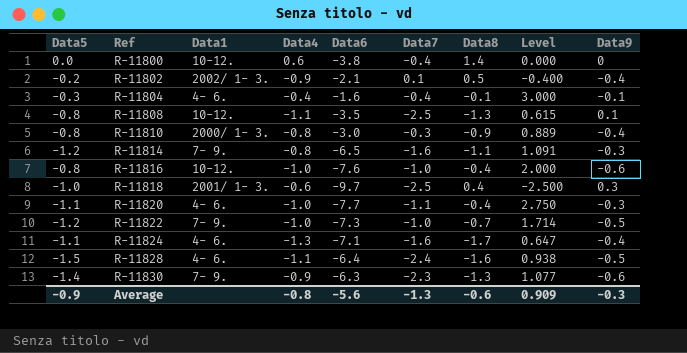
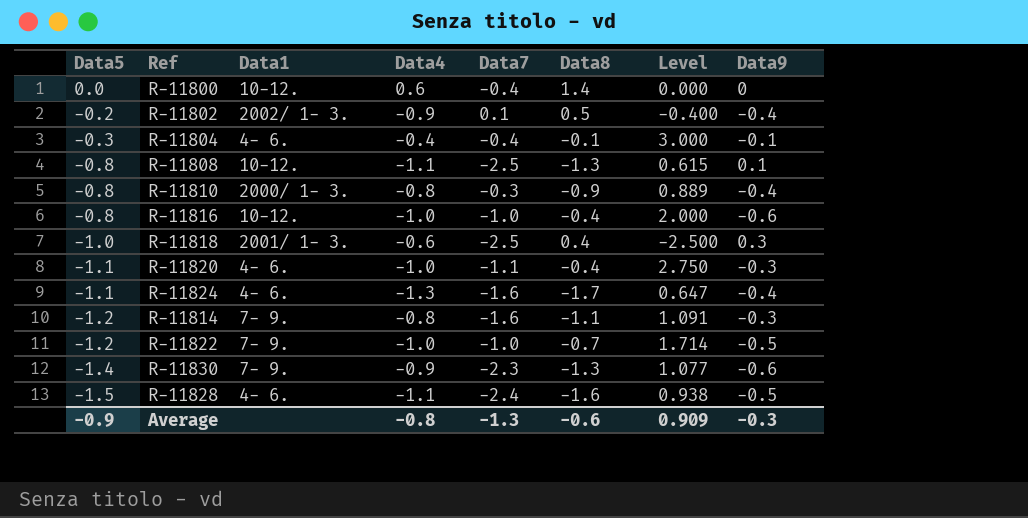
row order: Ref ascending -> Data5 descending
column Data6 | position: 5 -> none

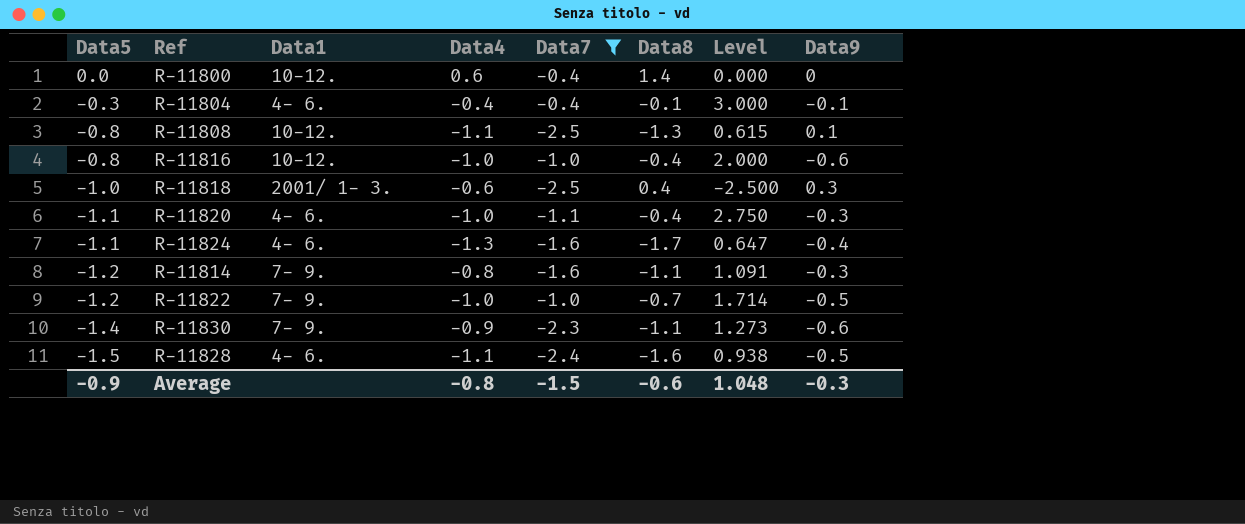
filter: none -> Data7 <= -0.4
R-11830 | Data8: -1.3 -> -1.1
R-11830 | Level: 1.077 -> 1.273
Average | Data7: -1.3 -> -1.5
Average | Level: 0.909 -> 1.048

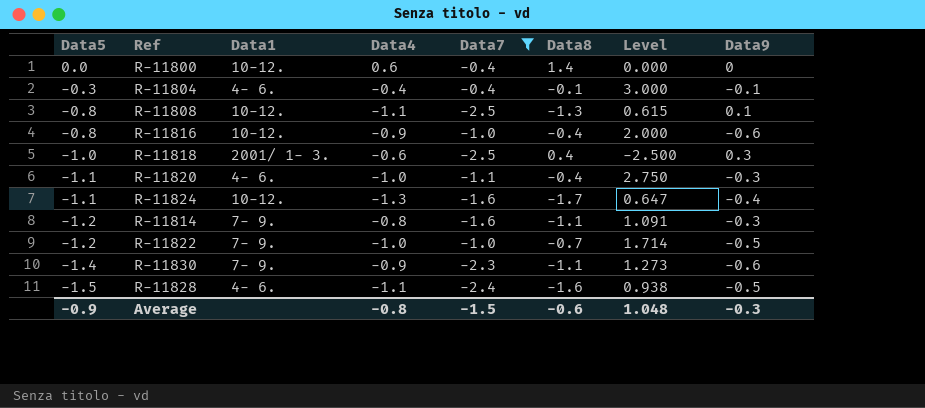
R-11816 | Data4: -1.0 -> -0.9
R-11824 | Data1: 4- 6. -> 10-12.

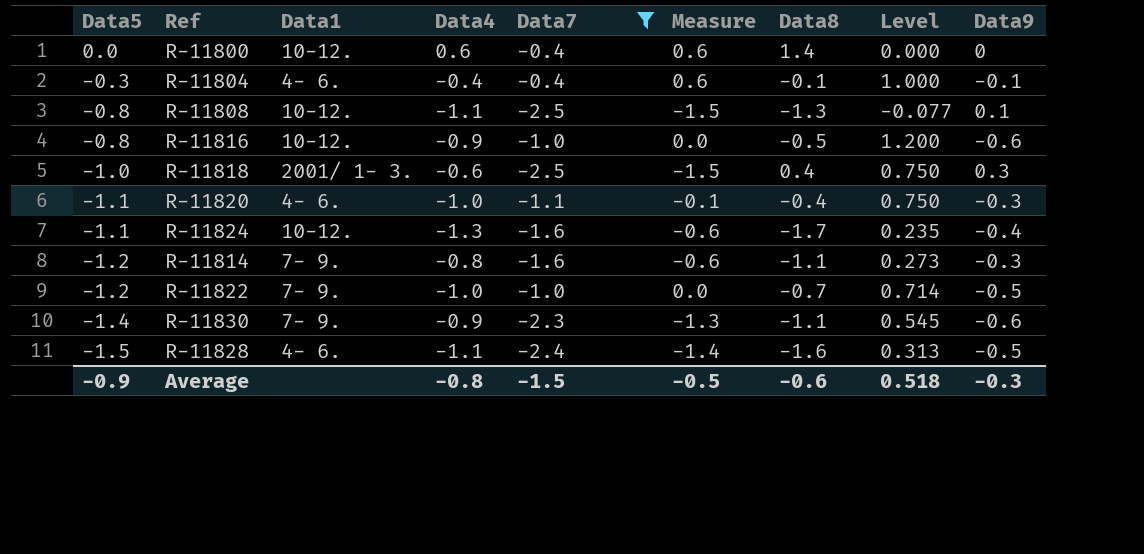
column Measure | formula: none -> [Data7] + 1
column Level | formula: [Data5] / [Data8] -> [Data9] / [Data8]
R-11816 | Data8: -0.4 -> -0.5
Average | Level: 1.048 -> 0.518

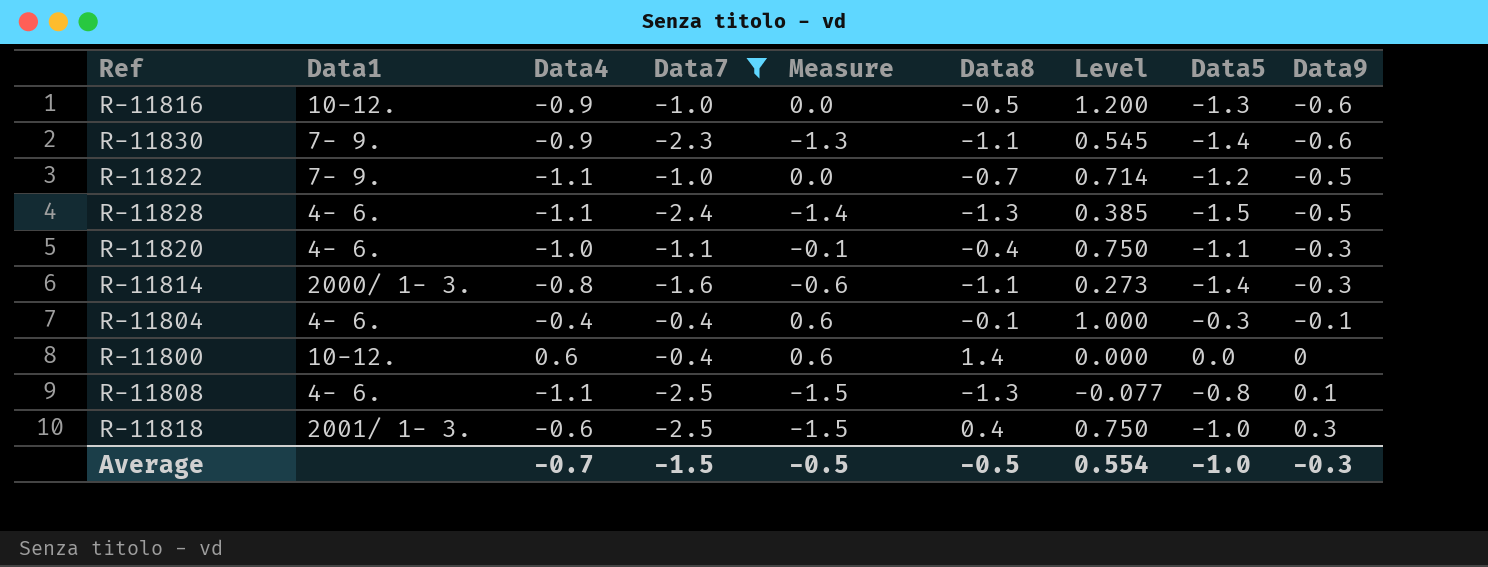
row order: Data5 descending -> Data9 ascending
column Data5 | position: 1 -> 8
row R-11824: -1.1 | 10-12. | -1.3 | -1.6 | -0.6 | -1.7 | 0.235 | -0.4 -> none
R-11816 | Data5: -0.8 -> -1.3
R-11822 | Data4: -1.0 -> -1.1
R-11828 | Data8: -1.6 -> -1.3
R-11828 | Level: 0.313 -> 0.385
R-11814 | Data1: 7- 9. -> 2000/ 1- 3.
R-11814 | Data5: -1.2 -> -1.4
R-11808 | Data1: 10-12. -> 4- 6.
Average | Data4: -0.8 -> -0.7
Average | Data8: -0.6 -> -0.5
Average | Level: 0.518 -> 0.554
Average | Data5: -0.9 -> -1.0

